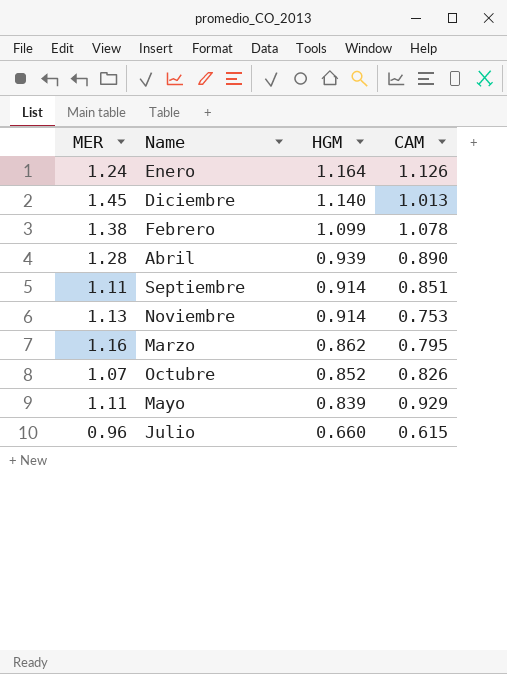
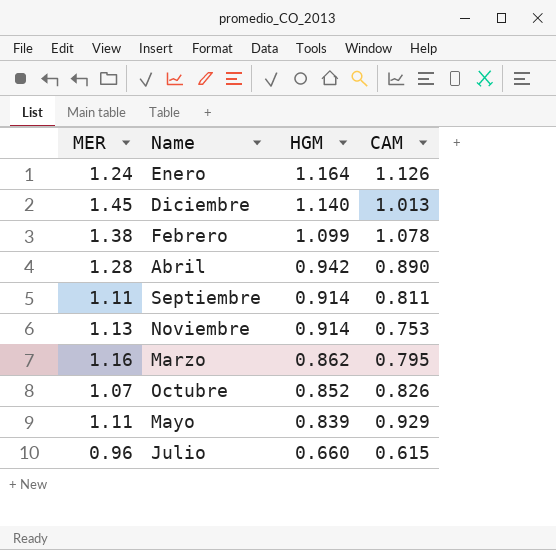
Abril | HGM: 0.939 -> 0.942
Septiembre | CAM: 0.851 -> 0.811

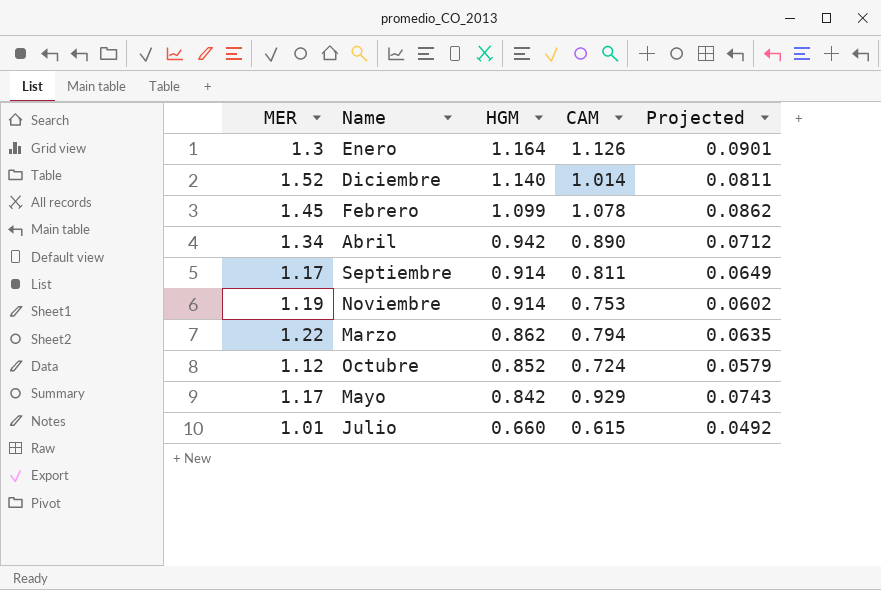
column Projected | formula: none -> [CAM] * 0.08
Enero | MER: 1.24 -> 1.3
Diciembre | MER: 1.45 -> 1.52
Diciembre | CAM: 1.013 -> 1.014
Febrero | MER: 1.38 -> 1.45
Abril | MER: 1.28 -> 1.34
Septiembre | MER: 1.11 -> 1.17
Noviembre | MER: 1.13 -> 1.19
Marzo | MER: 1.16 -> 1.22
Marzo | CAM: 0.795 -> 0.794
Octubre | MER: 1.07 -> 1.12
Octubre | CAM: 0.826 -> 0.724
Mayo | MER: 1.11 -> 1.17
Mayo | HGM: 0.839 -> 0.842
Julio | MER: 0.96 -> 1.01

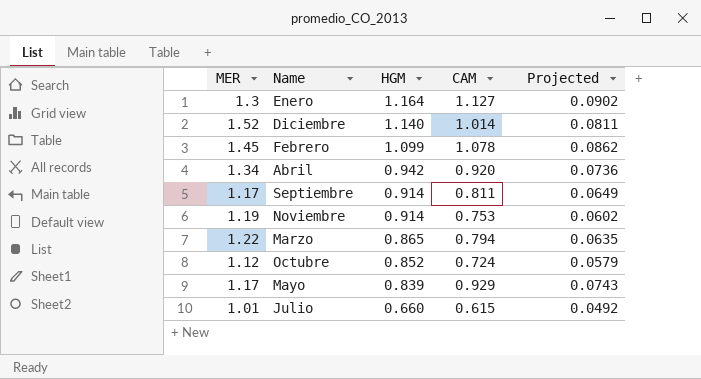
Enero | CAM: 1.126 -> 1.127
Enero | Projected: 0.0901 -> 0.0902
Abril | CAM: 0.890 -> 0.920
Abril | Projected: 0.0712 -> 0.0736
Marzo | HGM: 0.862 -> 0.865
Mayo | HGM: 0.842 -> 0.839

